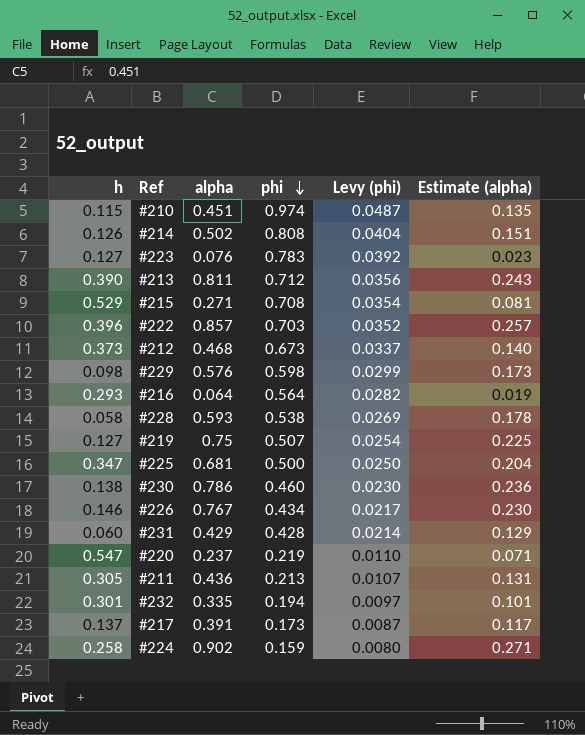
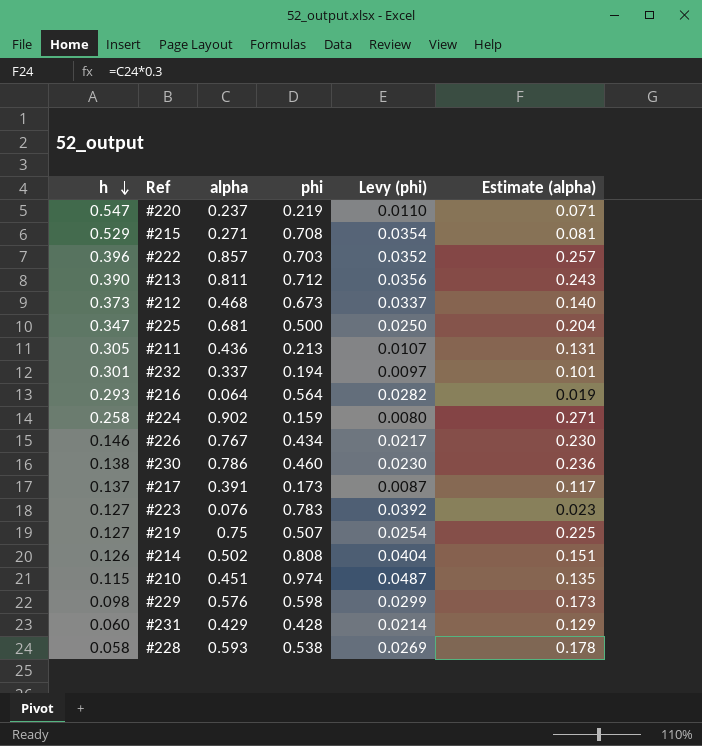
row order: phi descending -> h descending
#232 | alpha: 0.335 -> 0.337

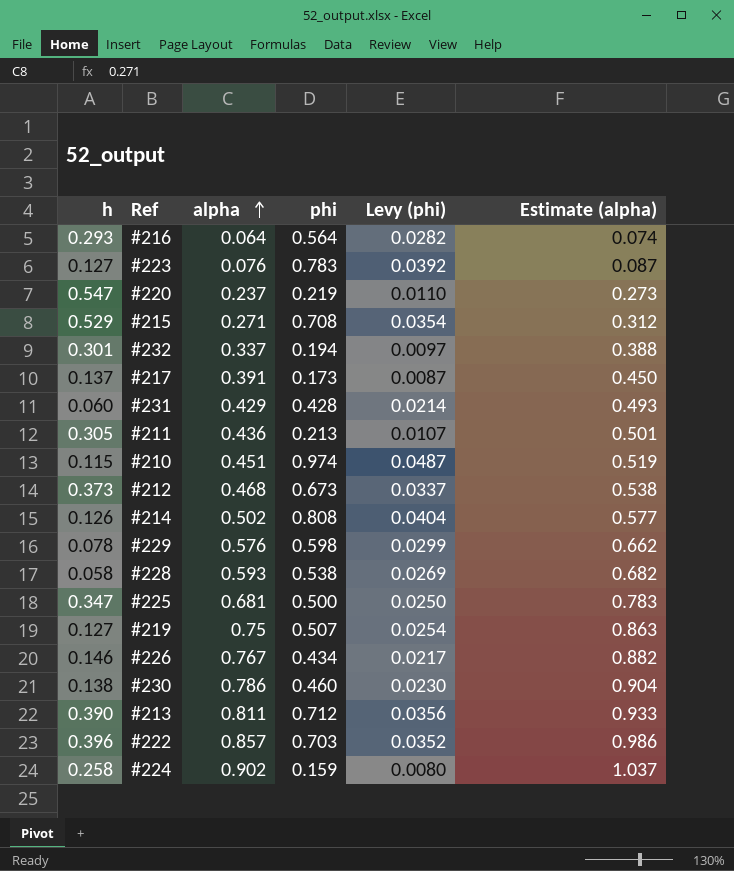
row order: h descending -> alpha ascending
column Estimate (alpha) | formula: [alpha] * 0.3 -> [alpha] * 1.15
#229 | h: 0.098 -> 0.078

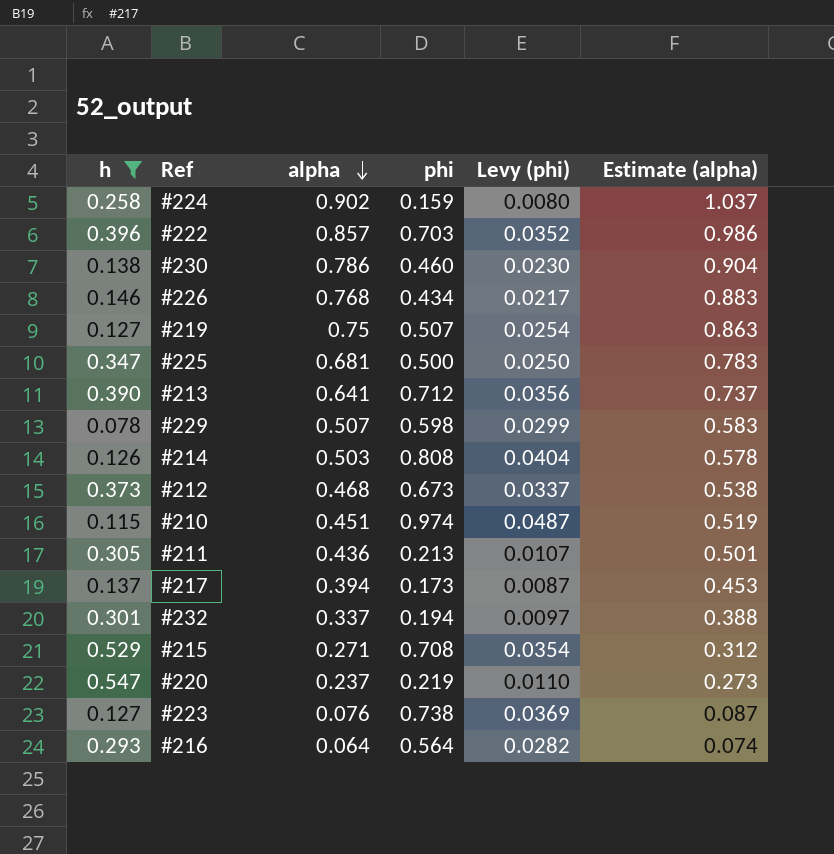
filter: none -> h >= 0.078
row order: alpha ascending -> alpha descending
#226 | alpha: 0.767 -> 0.768
#226 | Estimate (alpha): 0.882 -> 0.883
#213 | alpha: 0.811 -> 0.641
#213 | Estimate (alpha): 0.933 -> 0.737
#229 | alpha: 0.576 -> 0.507
#229 | Estimate (alpha): 0.662 -> 0.583
#214 | alpha: 0.502 -> 0.503
#214 | Estimate (alpha): 0.577 -> 0.578
#217 | alpha: 0.391 -> 0.394
#217 | Estimate (alpha): 0.450 -> 0.453
#223 | phi: 0.783 -> 0.738
#223 | Levy (phi): 0.0392 -> 0.0369

